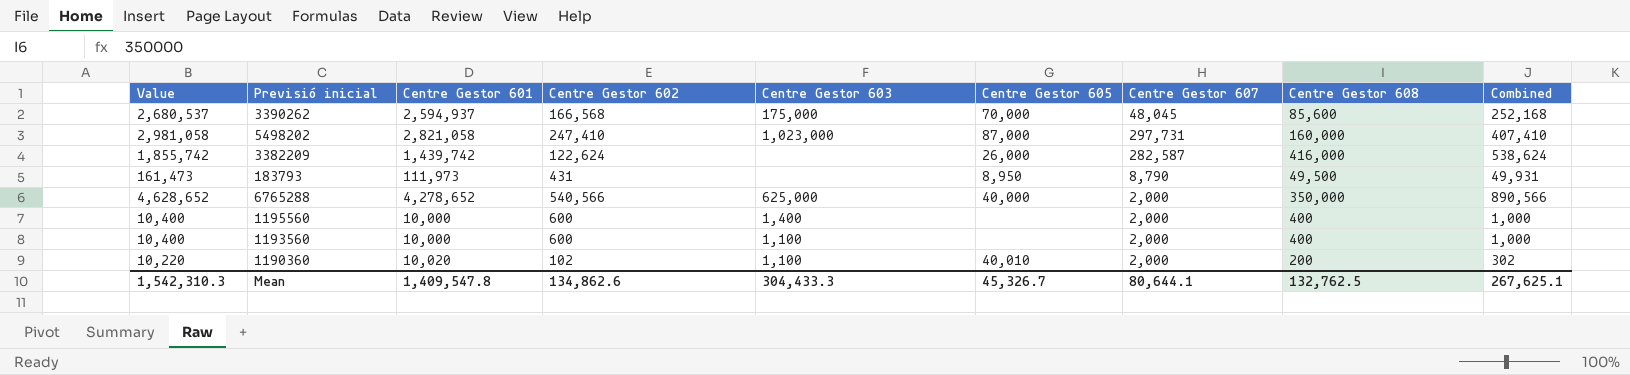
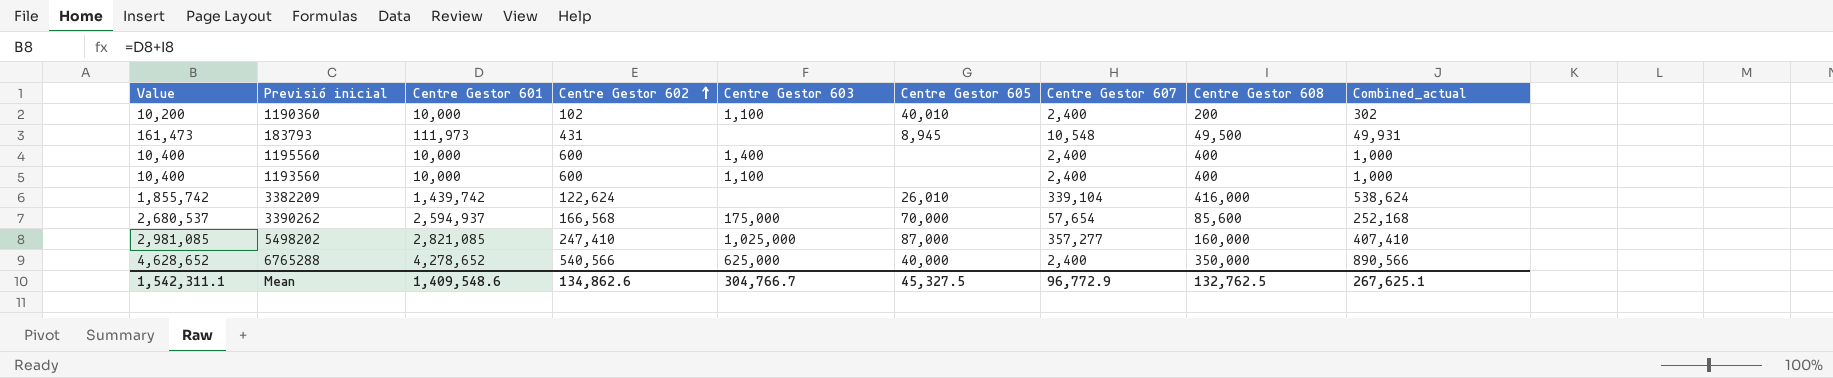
row order: none -> Centre Gestor 602 ascending
column name: Combined -> Combined_actual
1190360 | Value: 10,220 -> 10,200
1190360 | Centre Gestor 601: 10,020 -> 10,000
1190360 | Centre Gestor 607: 2,000 -> 2,400
183793 | Centre Gestor 605: 8,950 -> 8,945
183793 | Centre Gestor 607: 8,790 -> 10,548
1195560 | Centre Gestor 607: 2,000 -> 2,400
1193560 | Centre Gestor 607: 2,000 -> 2,400
3382209 | Centre Gestor 605: 26,000 -> 26,010
3382209 | Centre Gestor 607: 282,587 -> 339,104
3390262 | Centre Gestor 607: 48,045 -> 57,654
5498202 | Value: 2,981,058 -> 2,981,085
5498202 | Centre Gestor 601: 2,821,058 -> 2,821,085
5498202 | Centre Gestor 603: 1,023,000 -> 1,025,000
5498202 | Centre Gestor 607: 297,731 -> 357,277
6765288 | Centre Gestor 607: 2,000 -> 2,400
Mean | Value: 1,542,310.3 -> 1,542,311.1
Mean | Centre Gestor 601: 1,409,547.8 -> 1,409,548.6
Mean | Centre Gestor 603: 304,433.3 -> 304,766.7
Mean | Centre Gestor 605: 45,326.7 -> 45,327.5
Mean | Centre Gestor 607: 80,644.1 -> 96,772.9

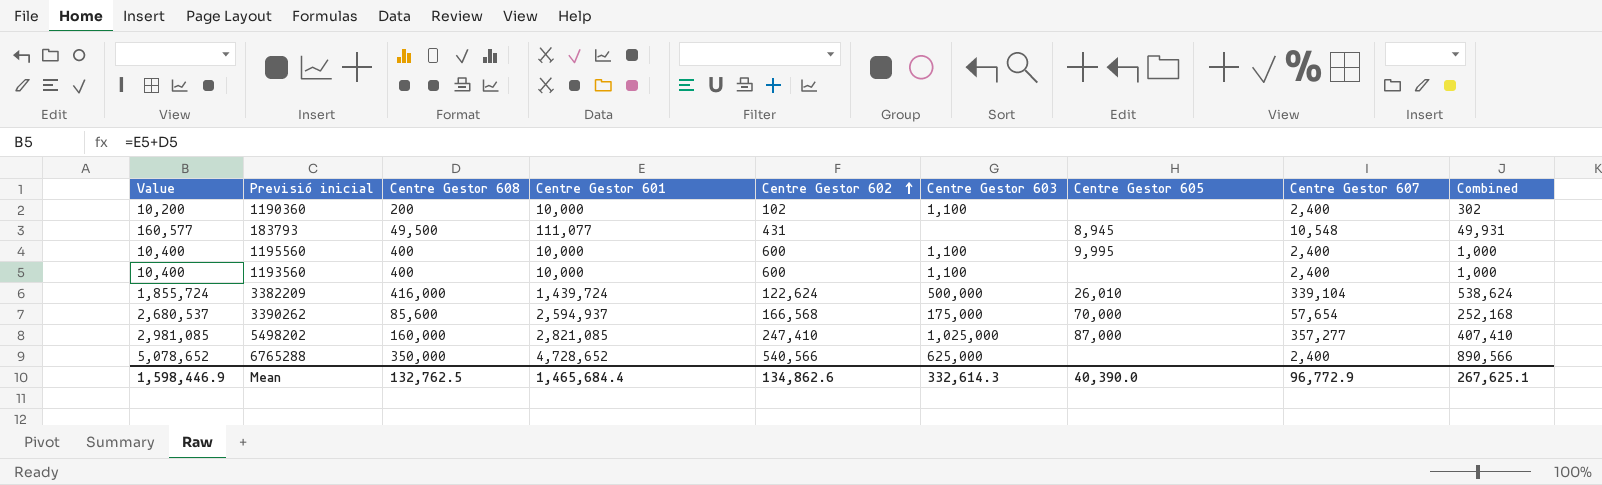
column Centre Gestor 608 | position: 8 -> 3
column name: Combined_actual -> Combined
1190360 | Centre Gestor 605: 40,010 -> none
183793 | Value: 161,473 -> 160,577
183793 | Centre Gestor 601: 111,973 -> 111,077
1195560 | Centre Gestor 603: 1,400 -> 1,100
1195560 | Centre Gestor 605: none -> 9,995
3382209 | Value: 1,855,742 -> 1,855,724
3382209 | Centre Gestor 601: 1,439,742 -> 1,439,724
3382209 | Centre Gestor 603: none -> 500,000
6765288 | Value: 4,628,652 -> 5,078,652
6765288 | Centre Gestor 601: 4,278,652 -> 4,728,652
6765288 | Centre Gestor 605: 40,000 -> none
Mean | Value: 1,542,311.1 -> 1,598,446.9
Mean | Centre Gestor 601: 1,409,548.6 -> 1,465,684.4
Mean | Centre Gestor 603: 304,766.7 -> 332,614.3
Mean | Centre Gestor 605: 45,327.5 -> 40,390.0

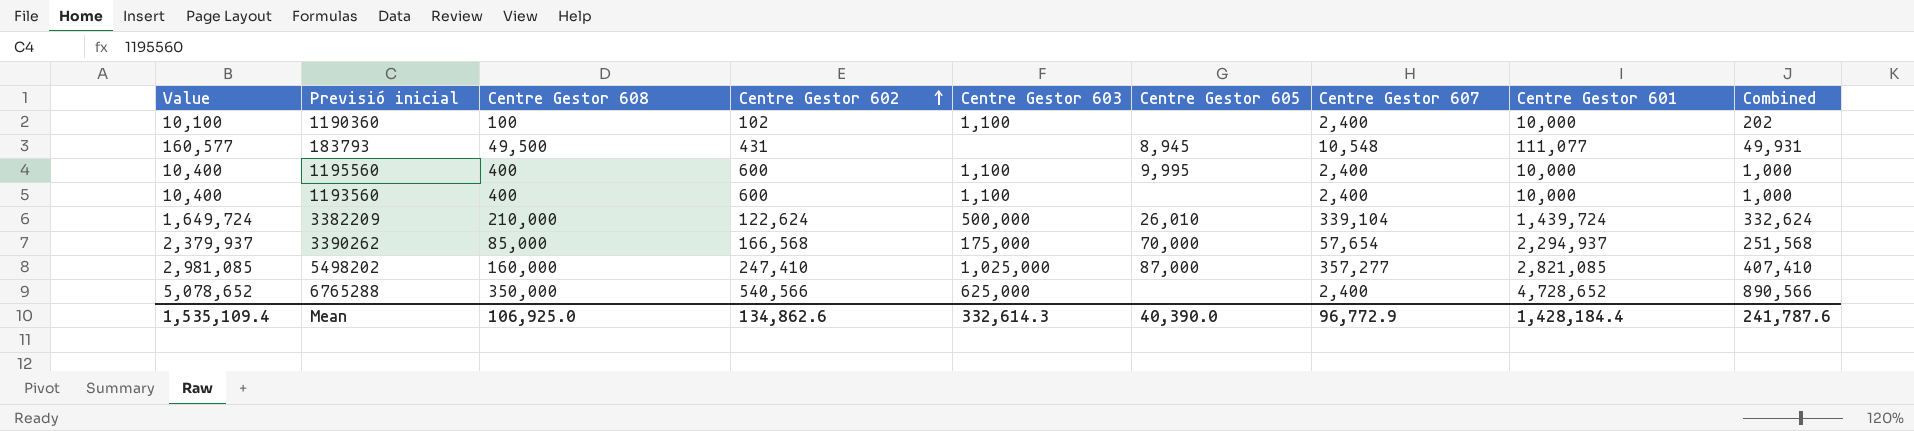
column Centre Gestor 601 | position: 4 -> 8
1190360 | Value: 10,200 -> 10,100
1190360 | Centre Gestor 608: 200 -> 100
1190360 | Combined: 302 -> 202
3382209 | Value: 1,855,724 -> 1,649,724
3382209 | Centre Gestor 608: 416,000 -> 210,000
3382209 | Combined: 538,624 -> 332,624
3390262 | Value: 2,680,537 -> 2,379,937
3390262 | Centre Gestor 608: 85,600 -> 85,000
3390262 | Centre Gestor 601: 2,594,937 -> 2,294,937
3390262 | Combined: 252,168 -> 251,568
Mean | Value: 1,598,446.9 -> 1,535,109.4
Mean | Centre Gestor 608: 132,762.5 -> 106,925.0
Mean | Centre Gestor 601: 1,465,684.4 -> 1,428,184.4
Mean | Combined: 267,625.1 -> 241,787.6

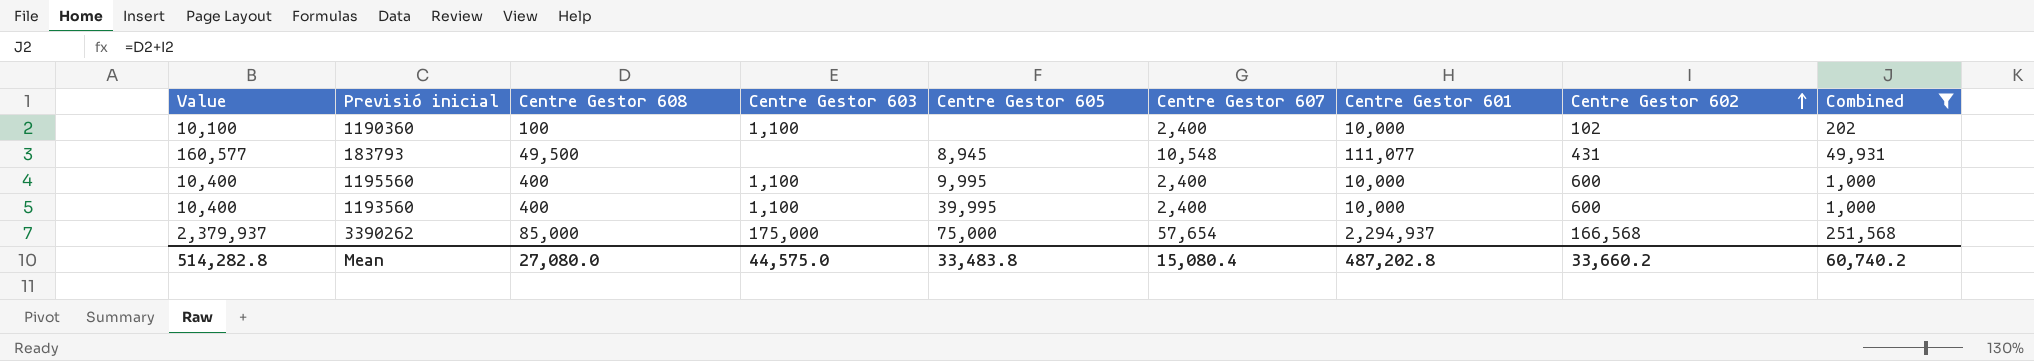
filter: none -> Combined <= 251,568
column Centre Gestor 602 | position: 4 -> 8
1193560 | Centre Gestor 605: none -> 39,995
3390262 | Centre Gestor 605: 70,000 -> 75,000
Mean | Value: 1,535,109.4 -> 514,282.8
Mean | Centre Gestor 608: 106,925.0 -> 27,080.0
Mean | Centre Gestor 603: 332,614.3 -> 44,575.0
Mean | Centre Gestor 605: 40,390.0 -> 33,483.8
Mean | Centre Gestor 607: 96,772.9 -> 15,080.4
Mean | Centre Gestor 601: 1,428,184.4 -> 487,202.8
Mean | Centre Gestor 602: 134,862.6 -> 33,660.2
Mean | Combined: 241,787.6 -> 60,740.2

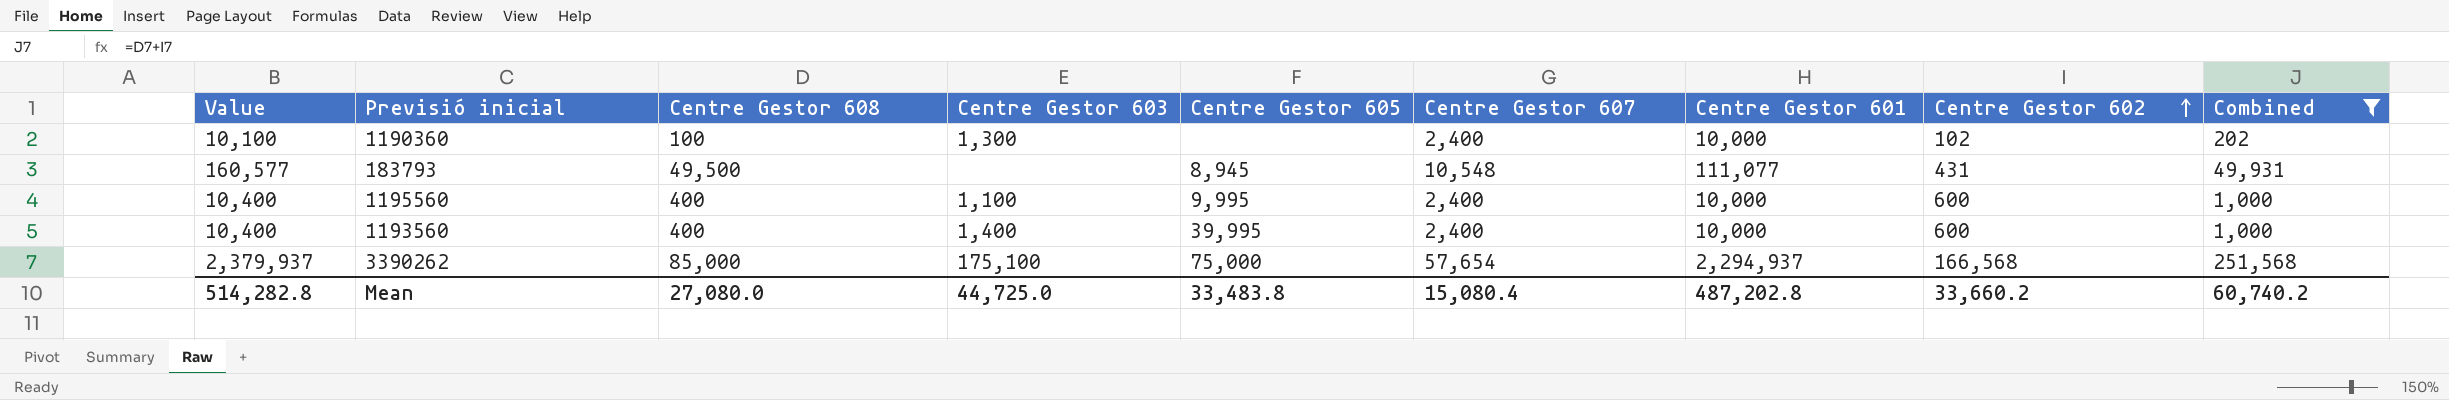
1190360 | Centre Gestor 603: 1,100 -> 1,300
1193560 | Centre Gestor 603: 1,100 -> 1,400
3390262 | Centre Gestor 603: 175,000 -> 175,100
Mean | Centre Gestor 603: 44,575.0 -> 44,725.0

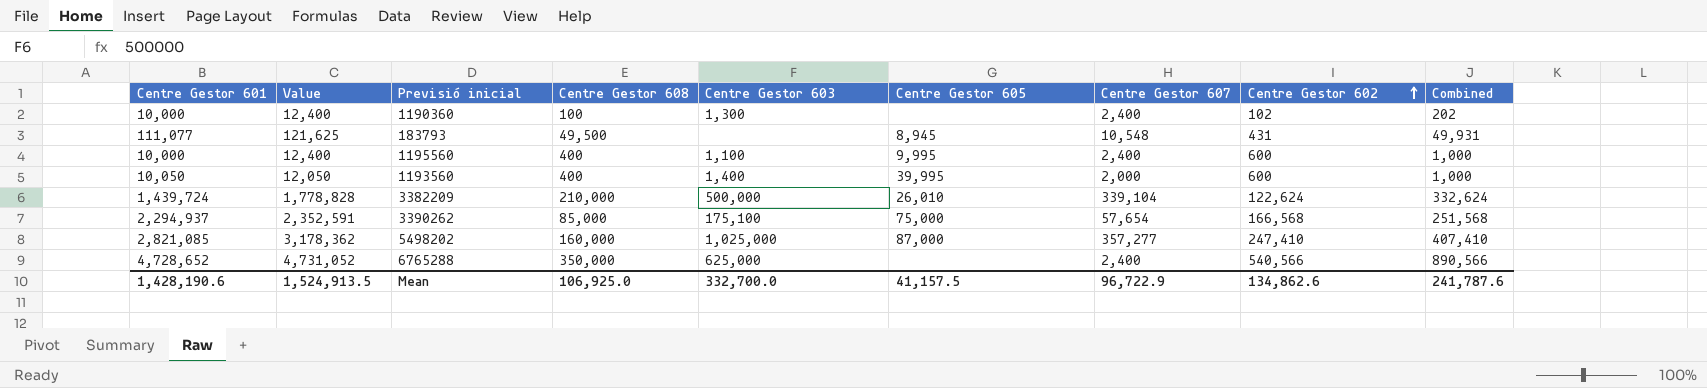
filter: Combined <= 251,568 -> none
column Centre Gestor 601 | position: 7 -> 1
column Value | formula: [Centre Gestor 608] + [Centre Gestor 601] -> [Centre Gestor 601] + [Centre Gestor 607]
1193560 | Centre Gestor 601: 10,000 -> 10,050
1193560 | Centre Gestor 607: 2,400 -> 2,000
Mean | Centre Gestor 601: 487,202.8 -> 1,428,190.6
Mean | Value: 514,282.8 -> 1,524,913.5
Mean | Centre Gestor 608: 27,080.0 -> 106,925.0
Mean | Centre Gestor 603: 44,725.0 -> 332,700.0
Mean | Centre Gestor 605: 33,483.8 -> 41,157.5
Mean | Centre Gestor 607: 15,080.4 -> 96,722.9
Mean | Centre Gestor 602: 33,660.2 -> 134,862.6
Mean | Combined: 60,740.2 -> 241,787.6

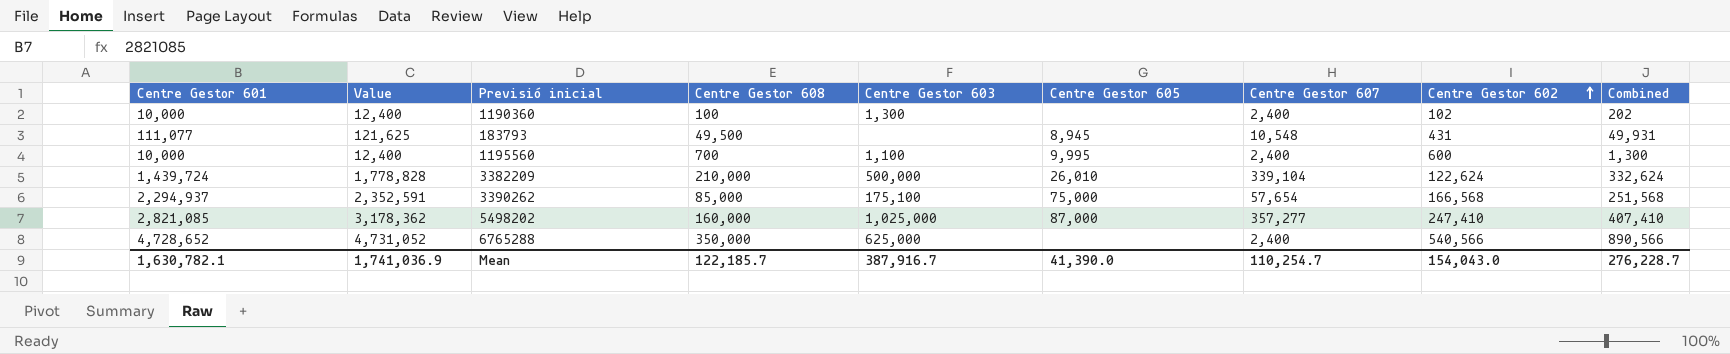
row 1193560: 10,050 | 12,050 | 400 | 1,400 | 39,995 | 2,000 | 600 | 1,000 -> none
1195560 | Centre Gestor 608: 400 -> 700
1195560 | Combined: 1,000 -> 1,300
Mean | Centre Gestor 601: 1,428,190.6 -> 1,630,782.1
Mean | Value: 1,524,913.5 -> 1,741,036.9
Mean | Centre Gestor 608: 106,925.0 -> 122,185.7
Mean | Centre Gestor 603: 332,700.0 -> 387,916.7
Mean | Centre Gestor 605: 41,157.5 -> 41,390.0
Mean | Centre Gestor 607: 96,722.9 -> 110,254.7
Mean | Centre Gestor 602: 134,862.6 -> 154,043.0
Mean | Combined: 241,787.6 -> 276,228.7

